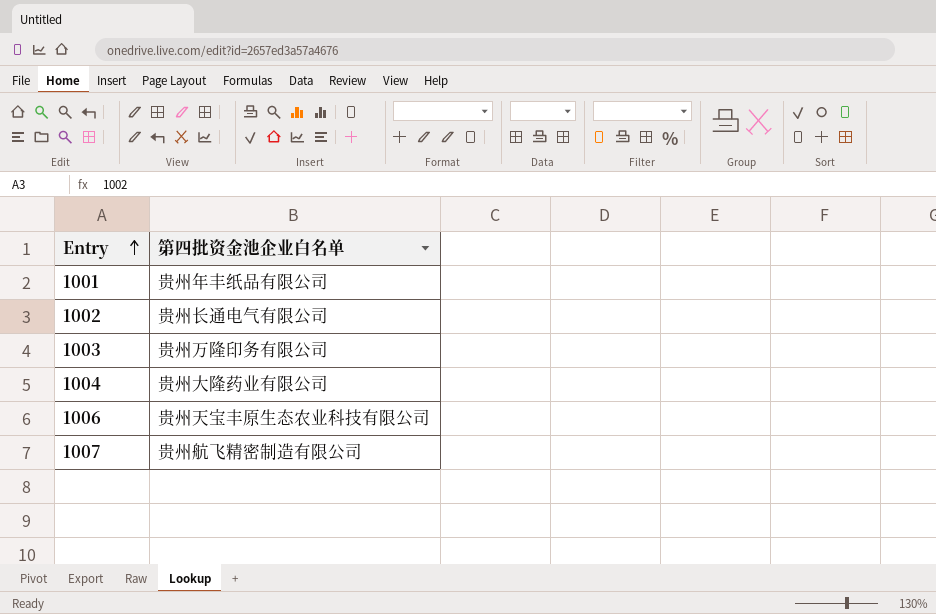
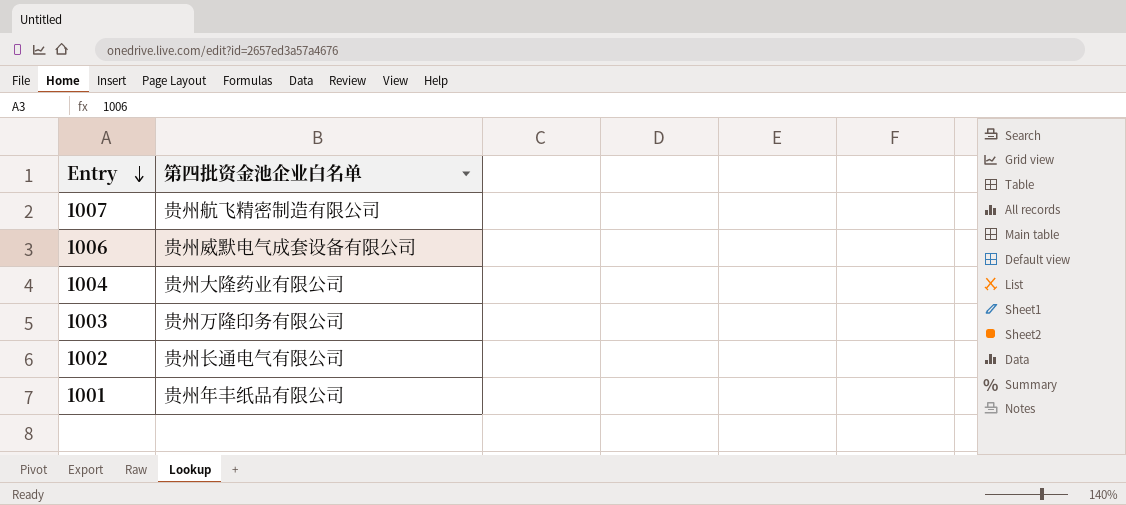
row order: Entry ascending -> Entry descending
1006 | 第四批资金池企业白名单: 贵州天宝丰原生态农业科技有限公司 -> 贵州威默电气成套设备有限公司

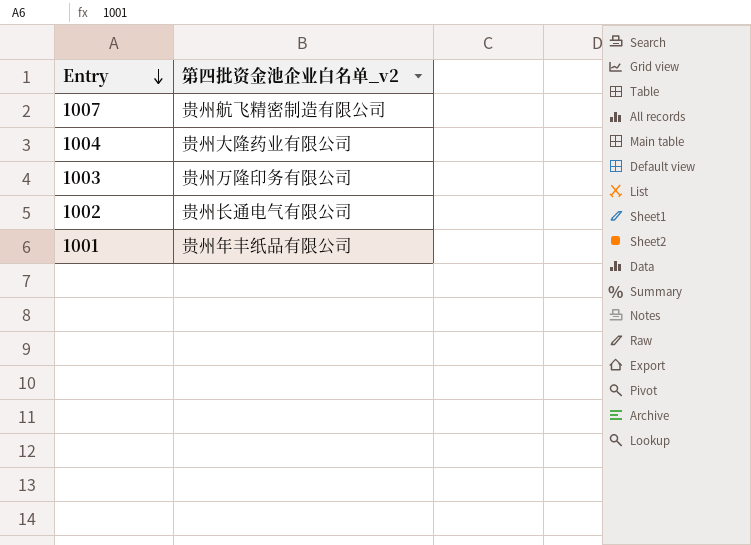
column name: 第四批资金池企业白名单 -> 第四批资金池企业白名单_v2
row 1006: 贵州威默电气成套设备有限公司 -> none

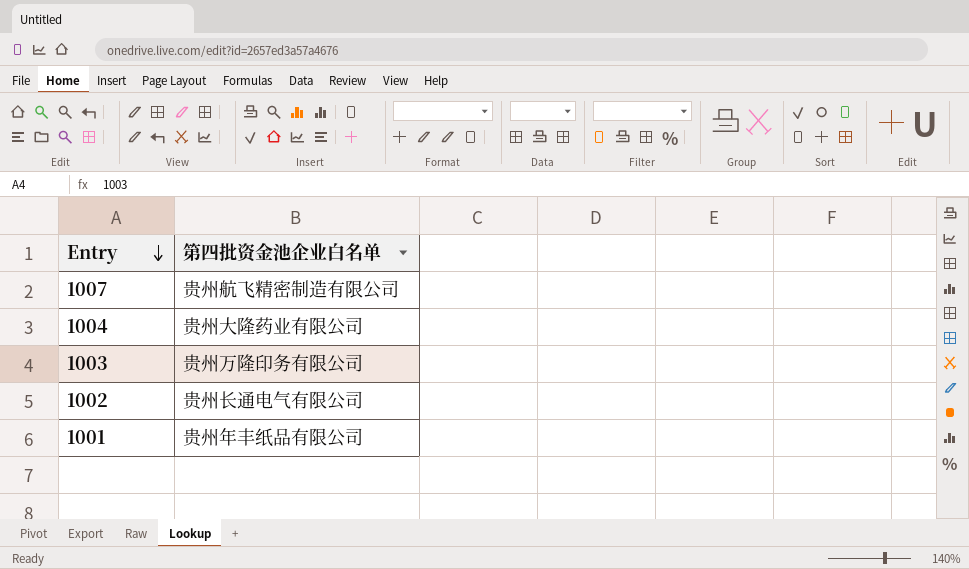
column name: 第四批资金池企业白名单_v2 -> 第四批资金池企业白名单

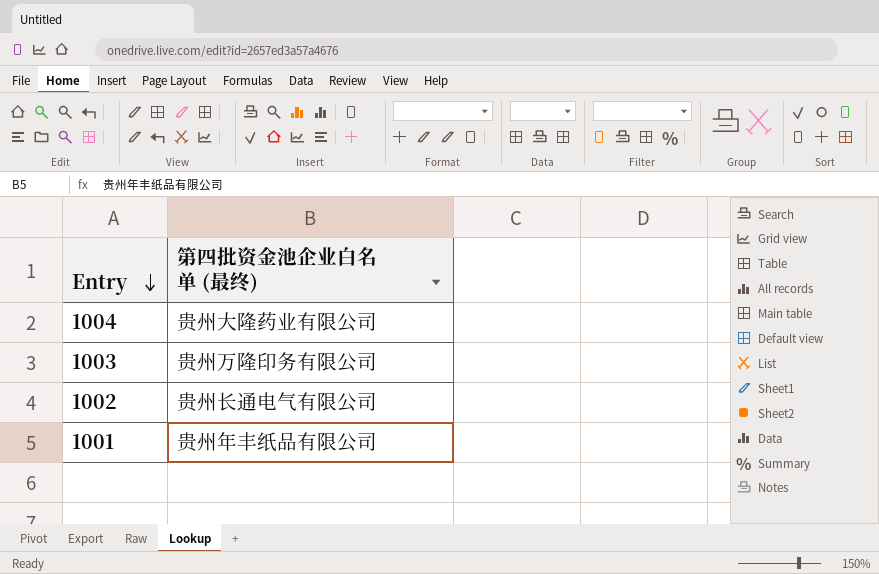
column name: 第四批资金池企业白名单 -> 第四批资金池企业白名单 (最终)
row 1007: 贵州航飞精密制造有限公司 -> none

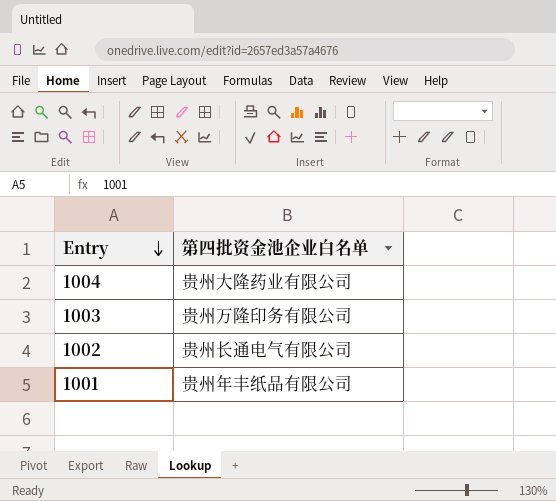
column name: 第四批资金池企业白名单 (最终) -> 第四批资金池企业白名单

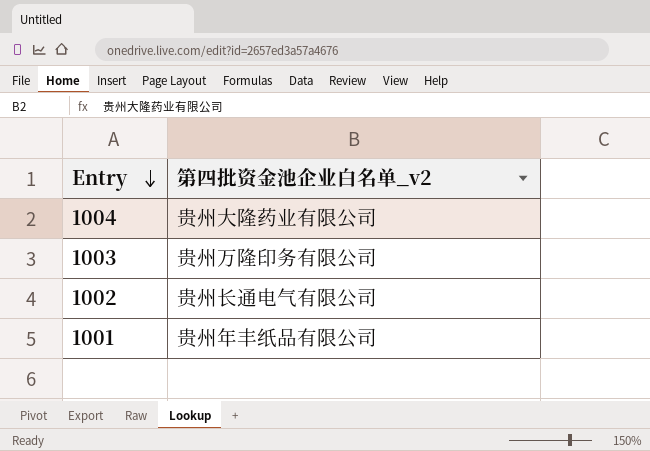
column name: 第四批资金池企业白名单 -> 第四批资金池企业白名单_v2

